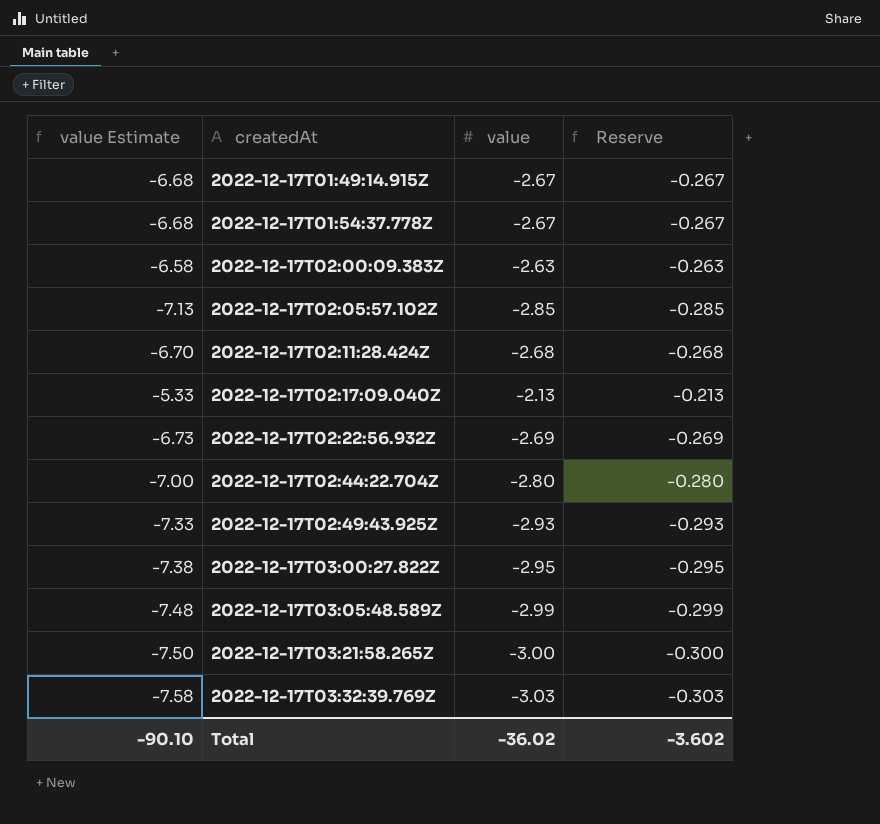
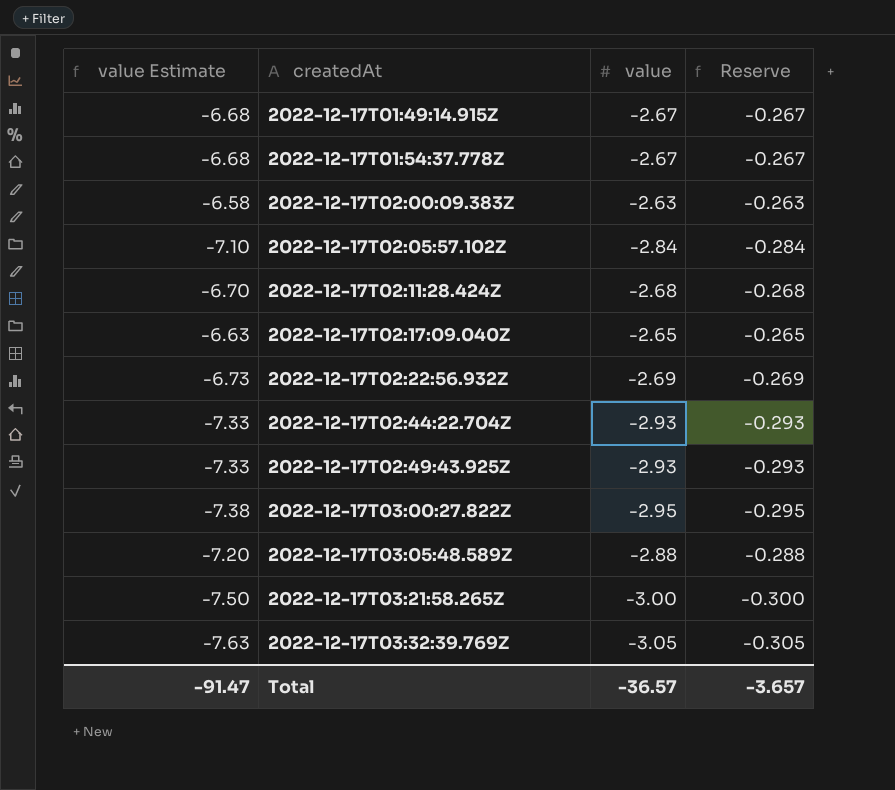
2022-12-17T02:05:57.102Z | value Estimate: -7.13 -> -7.10
2022-12-17T02:05:57.102Z | value: -2.85 -> -2.84
2022-12-17T02:05:57.102Z | Reserve: -0.285 -> -0.284
2022-12-17T02:17:09.040Z | value Estimate: -5.33 -> -6.63
2022-12-17T02:17:09.040Z | value: -2.13 -> -2.65
2022-12-17T02:17:09.040Z | Reserve: -0.213 -> -0.265
2022-12-17T02:44:22.704Z | value Estimate: -7.00 -> -7.33
2022-12-17T02:44:22.704Z | value: -2.80 -> -2.93
2022-12-17T02:44:22.704Z | Reserve: -0.280 -> -0.293
2022-12-17T03:05:48.589Z | value Estimate: -7.48 -> -7.20
2022-12-17T03:05:48.589Z | value: -2.99 -> -2.88
2022-12-17T03:05:48.589Z | Reserve: -0.299 -> -0.288
2022-12-17T03:32:39.769Z | value Estimate: -7.58 -> -7.63
2022-12-17T03:32:39.769Z | value: -3.03 -> -3.05
2022-12-17T03:32:39.769Z | Reserve: -0.303 -> -0.305
Total | value Estimate: -90.10 -> -91.47
Total | value: -36.02 -> -36.57
Total | Reserve: -3.602 -> -3.657

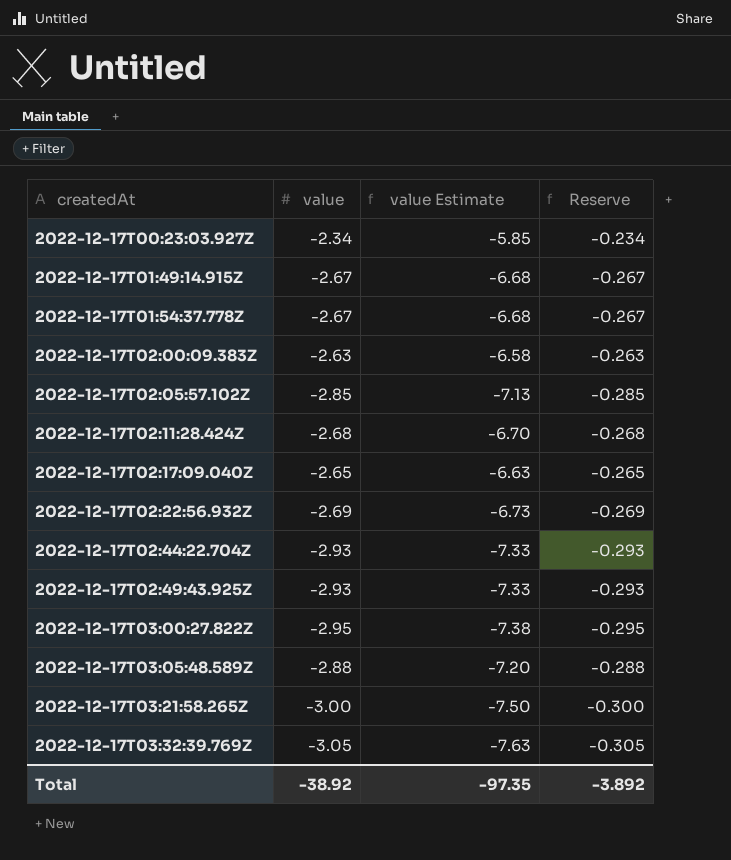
column value Estimate | position: 1 -> 3
row 2022-12-17T00:23:03.927Z: none -> -2.34 | -5.85 | -0.234
2022-12-17T02:05:57.102Z | value: -2.84 -> -2.85
2022-12-17T02:05:57.102Z | value Estimate: -7.10 -> -7.13
2022-12-17T02:05:57.102Z | Reserve: -0.284 -> -0.285
Total | value: -36.57 -> -38.92
Total | value Estimate: -91.47 -> -97.35
Total | Reserve: -3.657 -> -3.892

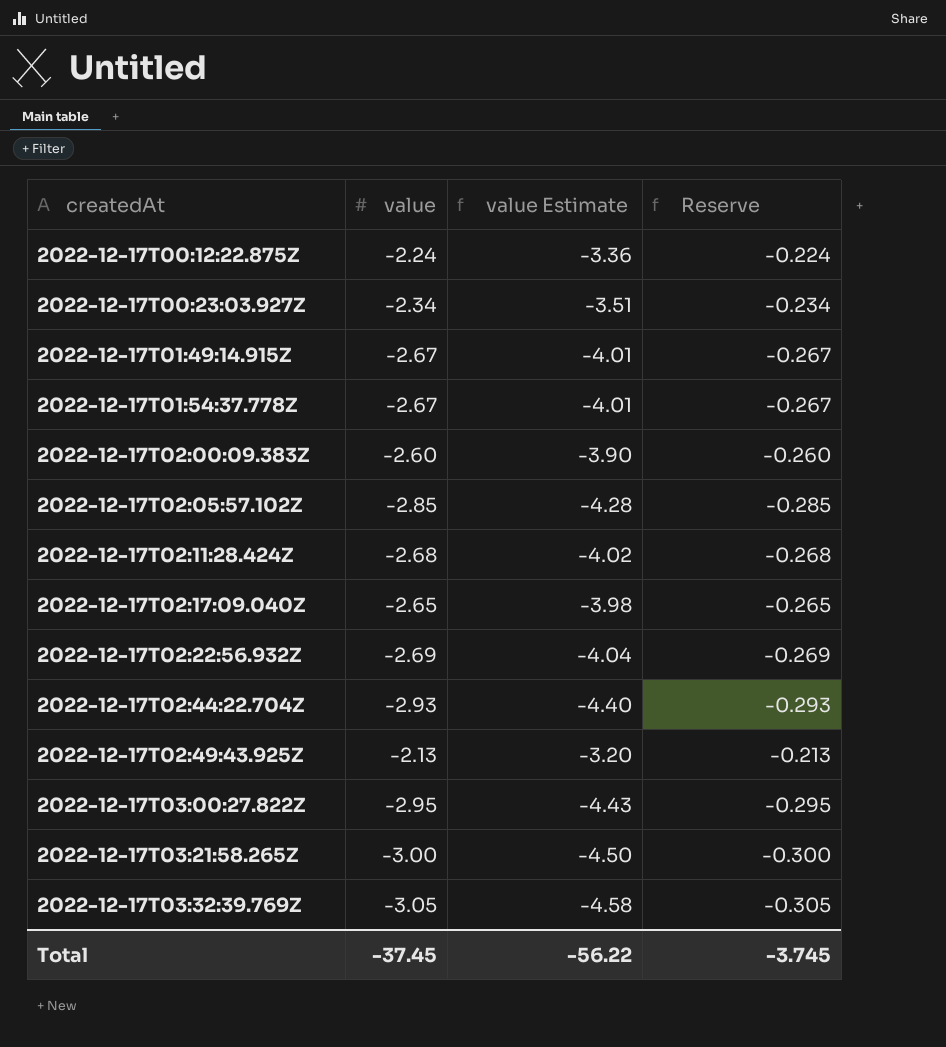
column value Estimate | formula: [value] * 2.5 -> [value] * 1.5
row 2022-12-17T03:05:48.589Z: -2.88 | -7.20 | -0.288 -> none
row 2022-12-17T00:12:22.875Z: none -> -2.24 | -3.36 | -0.224
2022-12-17T02:00:09.383Z | value: -2.63 -> -2.60
2022-12-17T02:00:09.383Z | Reserve: -0.263 -> -0.260
2022-12-17T02:49:43.925Z | value: -2.93 -> -2.13
2022-12-17T02:49:43.925Z | Reserve: -0.293 -> -0.213
Total | value: -38.92 -> -37.45
Total | value Estimate: -97.35 -> -56.22
Total | Reserve: -3.892 -> -3.745

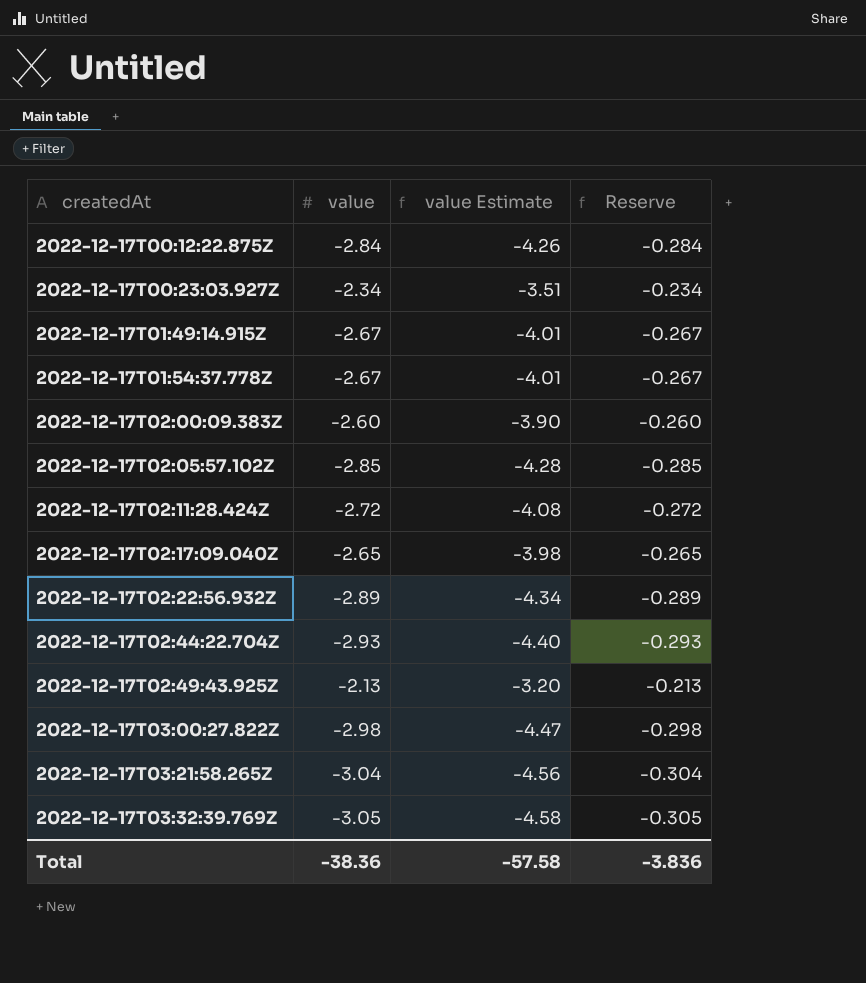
2022-12-17T00:12:22.875Z | value: -2.24 -> -2.84
2022-12-17T00:12:22.875Z | value Estimate: -3.36 -> -4.26
2022-12-17T00:12:22.875Z | Reserve: -0.224 -> -0.284
2022-12-17T02:11:28.424Z | value: -2.68 -> -2.72
2022-12-17T02:11:28.424Z | value Estimate: -4.02 -> -4.08
2022-12-17T02:11:28.424Z | Reserve: -0.268 -> -0.272
2022-12-17T02:22:56.932Z | value: -2.69 -> -2.89
2022-12-17T02:22:56.932Z | value Estimate: -4.04 -> -4.34
2022-12-17T02:22:56.932Z | Reserve: -0.269 -> -0.289
2022-12-17T03:00:27.822Z | value: -2.95 -> -2.98
2022-12-17T03:00:27.822Z | value Estimate: -4.43 -> -4.47
2022-12-17T03:00:27.822Z | Reserve: -0.295 -> -0.298
2022-12-17T03:21:58.265Z | value: -3.00 -> -3.04
2022-12-17T03:21:58.265Z | value Estimate: -4.50 -> -4.56
2022-12-17T03:21:58.265Z | Reserve: -0.300 -> -0.304
Total | value: -37.45 -> -38.36
Total | value Estimate: -56.22 -> -57.58
Total | Reserve: -3.745 -> -3.836

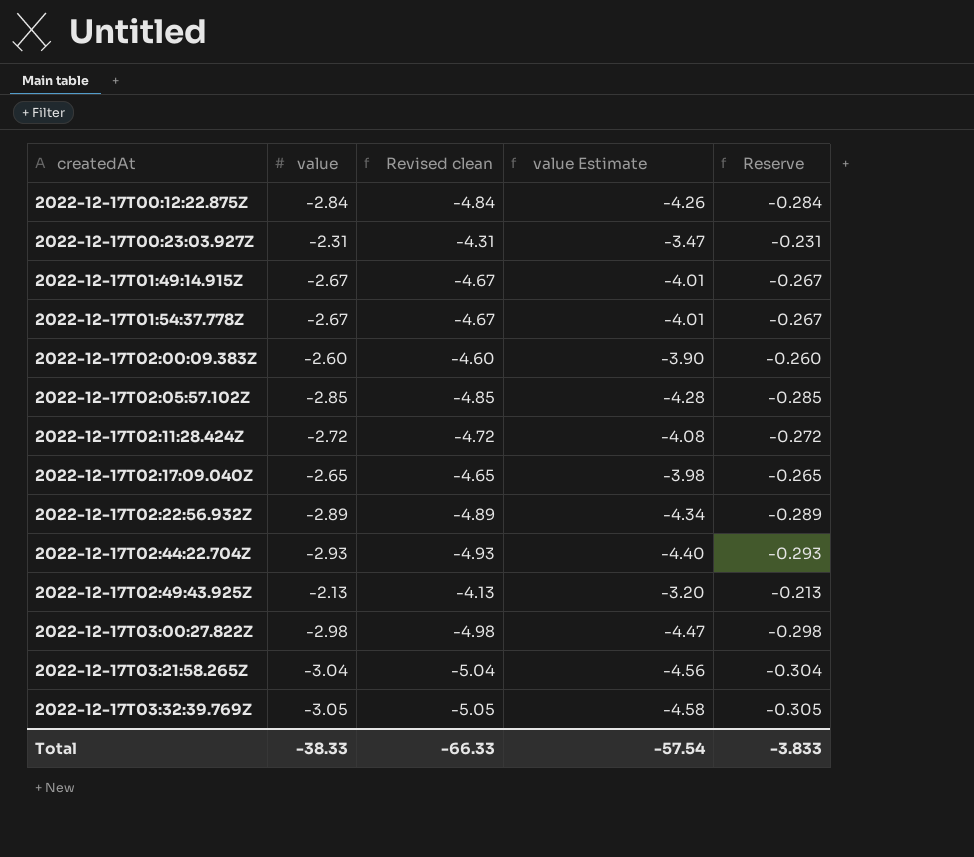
column Revised clean | formula: none -> [value] - 2
2022-12-17T00:23:03.927Z | value: -2.34 -> -2.31
2022-12-17T00:23:03.927Z | value Estimate: -3.51 -> -3.47
2022-12-17T00:23:03.927Z | Reserve: -0.234 -> -0.231
Total | value: -38.36 -> -38.33
Total | value Estimate: -57.58 -> -57.54
Total | Reserve: -3.836 -> -3.833

